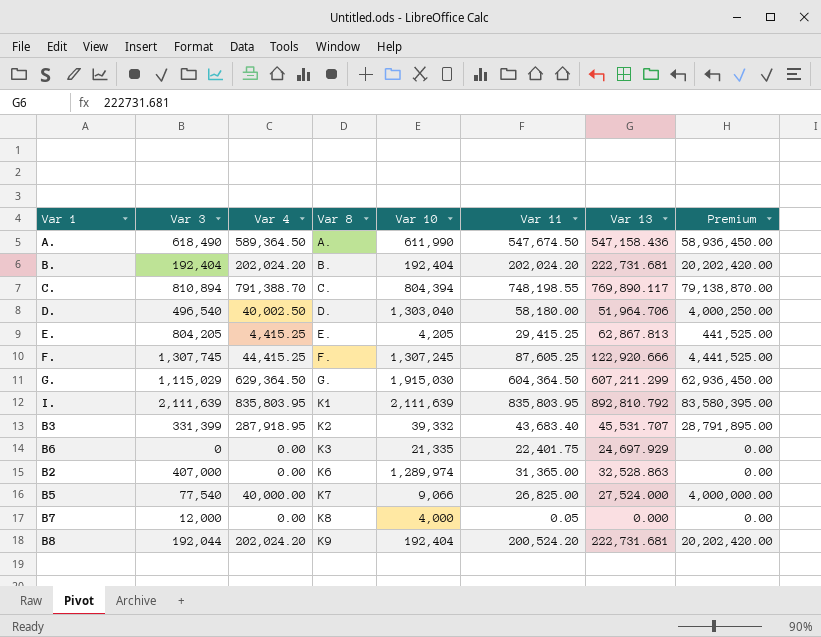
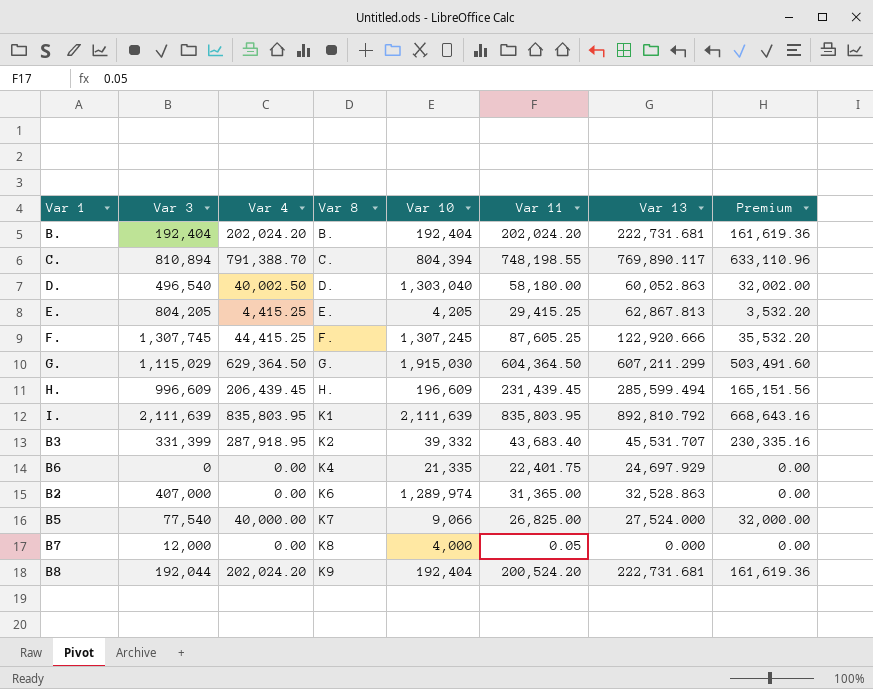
column Premium | formula: [Var 4] * 100 -> [Var 4] * 0.8
row A.: 618,490 | 589,364.50 | A. | 611,990 | 547,674.50 | 547,158.436 | 58,936,450.00 -> none
D. | Var 13: 51,964.706 -> 60,052.863
row H.: none -> 996,609 | 206,439.45 | H. | 196,609 | 231,439.45 | 285,599.494 | 165,151.56
B6 | Var 8: K3 -> K4

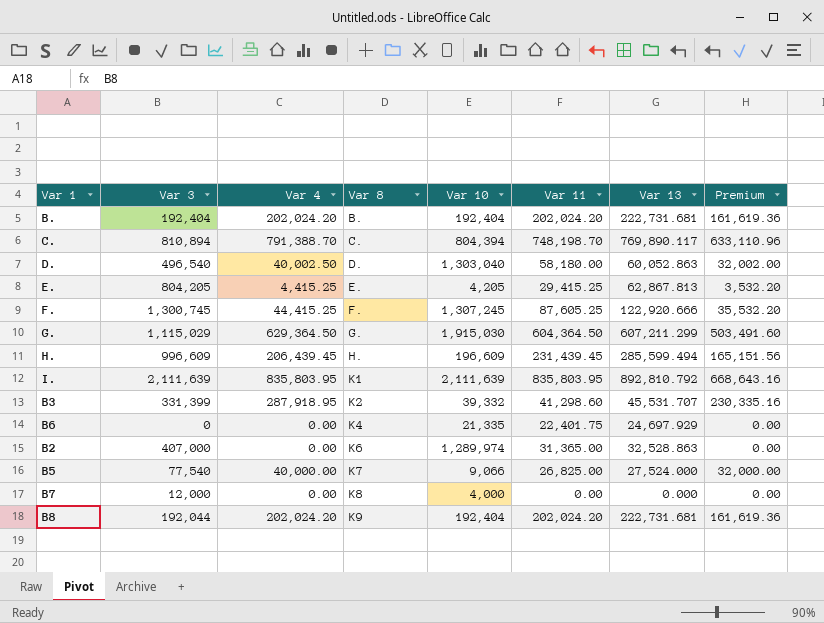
C. | Var 11: 748,198.55 -> 748,198.70
F. | Var 3: 1,307,745 -> 1,300,745
B3 | Var 11: 43,683.40 -> 41,298.60
B7 | Var 11: 0.05 -> 0.00
B8 | Var 11: 200,524.20 -> 202,024.20

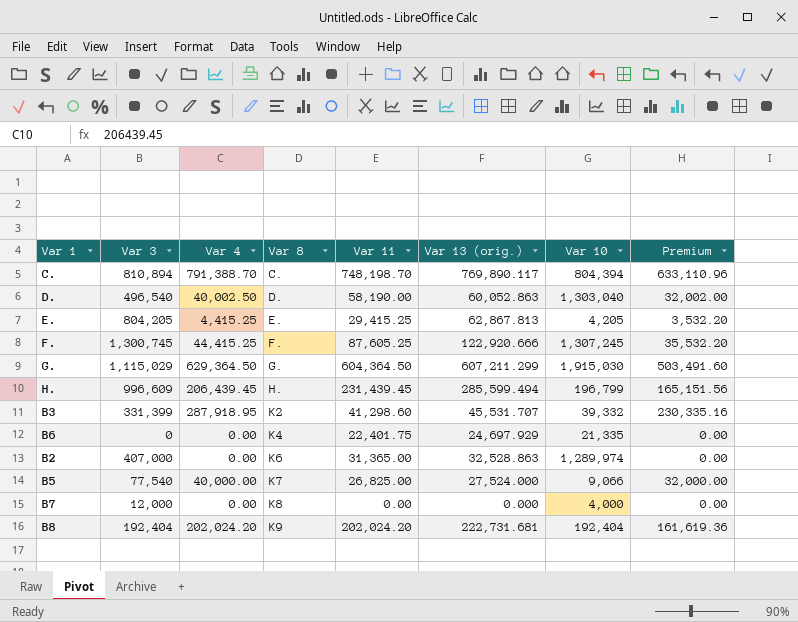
column name: Var 13 -> Var 13 (orig.)
column Var 10 | position: 5 -> 7
row B.: 192,404 | 202,024.20 | B. | 192,404 | 202,024.20 | 222,731.681 | 161,619.36 -> none
row I.: 2,111,639 | 835,803.95 | K1 | 2,111,639 | 835,803.95 | 892,810.792 | 668,643.16 -> none
D. | Var 11: 58,180.00 -> 58,190.00
H. | Var 10: 196,609 -> 196,799
B8 | Var 3: 192,044 -> 192,404

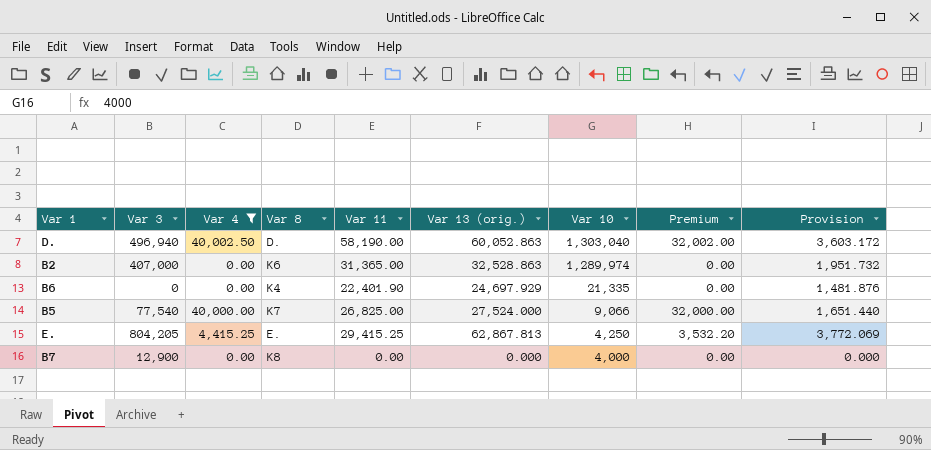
filter: none -> Var 4 <= 40,002.50
row order: Var 8 ascending -> Var 10 descending
column Provision | formula: none -> [Var 13 (orig.)] * 0.06
D. | Var 3: 496,540 -> 496,940
B6 | Var 11: 22,401.75 -> 22,401.90
E. | Var 10: 4,205 -> 4,250
B7 | Var 3: 12,000 -> 12,900

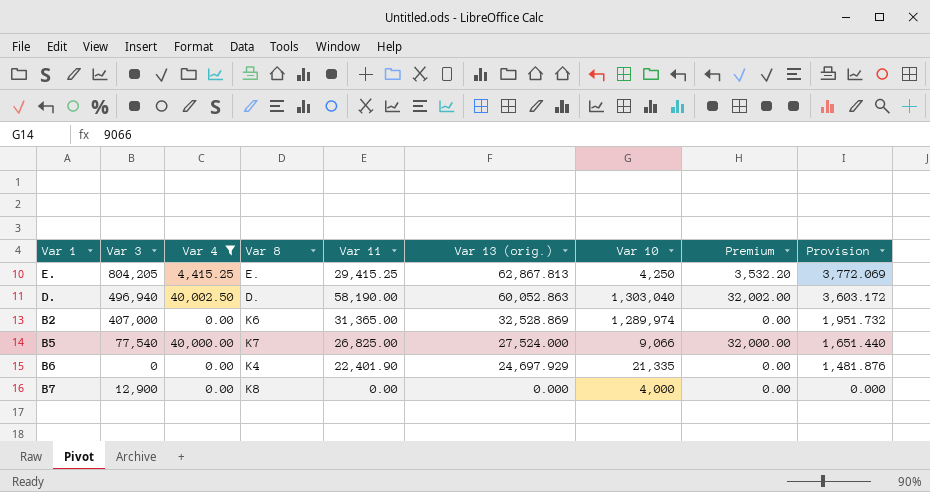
row order: Var 10 descending -> Var 13 (orig.) descending
B2 | Var 13 (orig.): 32,528.863 -> 32,528.869

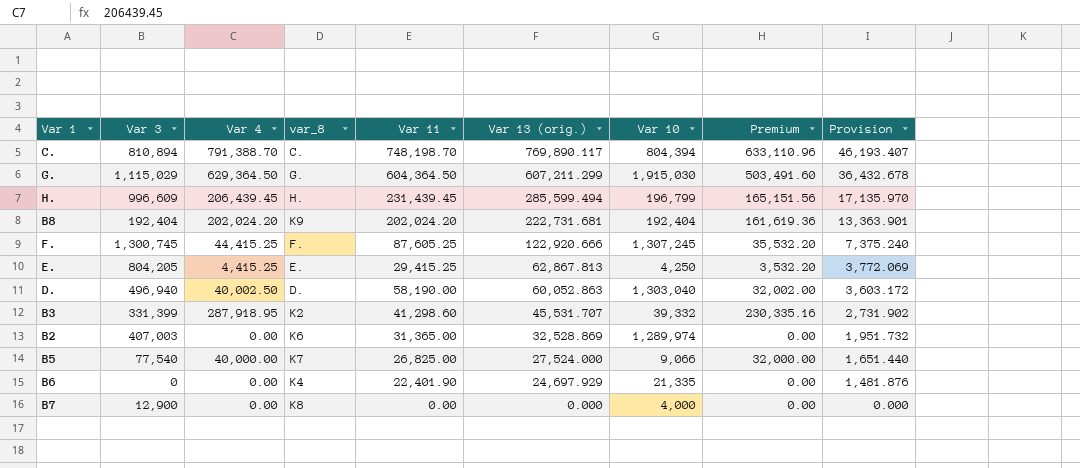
filter: Var 4 <= 40,002.50 -> none
column name: Var 8 -> var_8
B2 | Var 3: 407,000 -> 407,003

